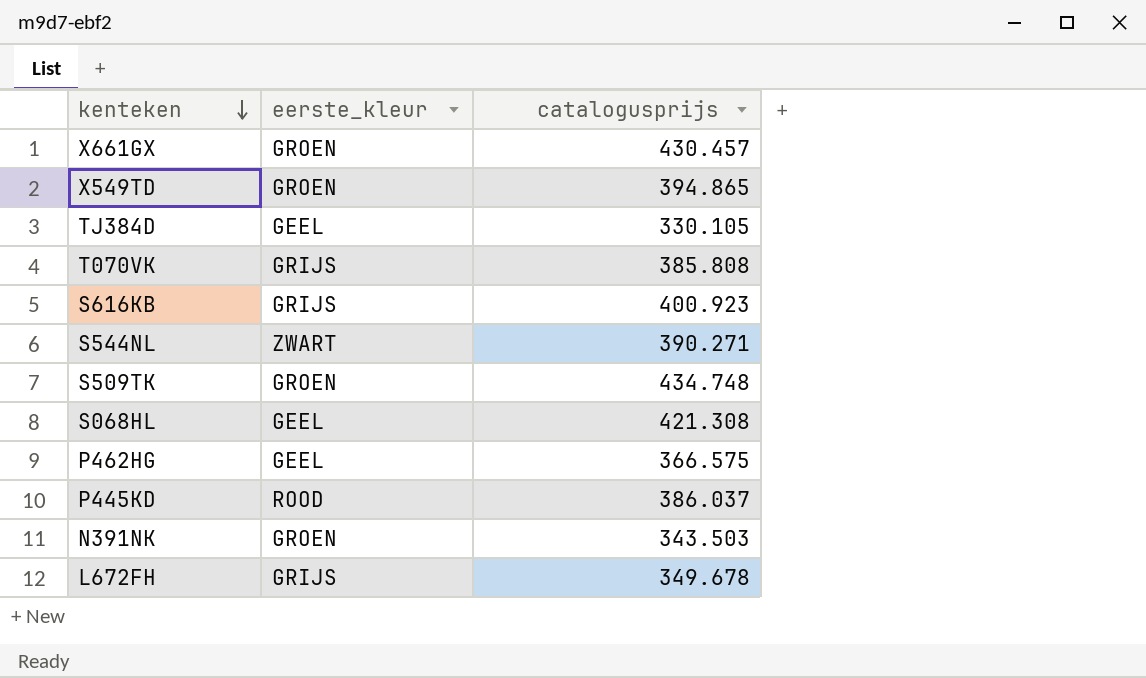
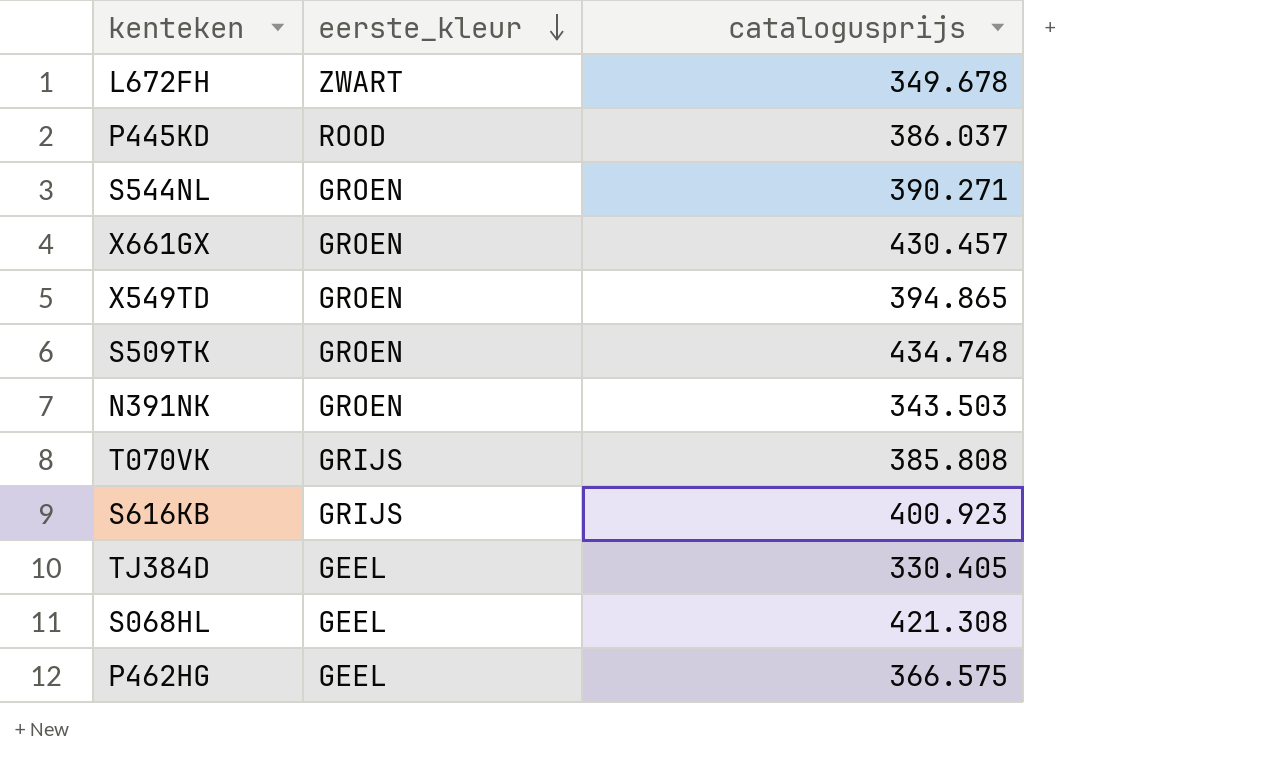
row order: kenteken descending -> eerste_kleur descending
L672FH | eerste_kleur: GRIJS -> ZWART
S544NL | eerste_kleur: ZWART -> GROEN
TJ384D | catalogusprijs: 330.105 -> 330.405

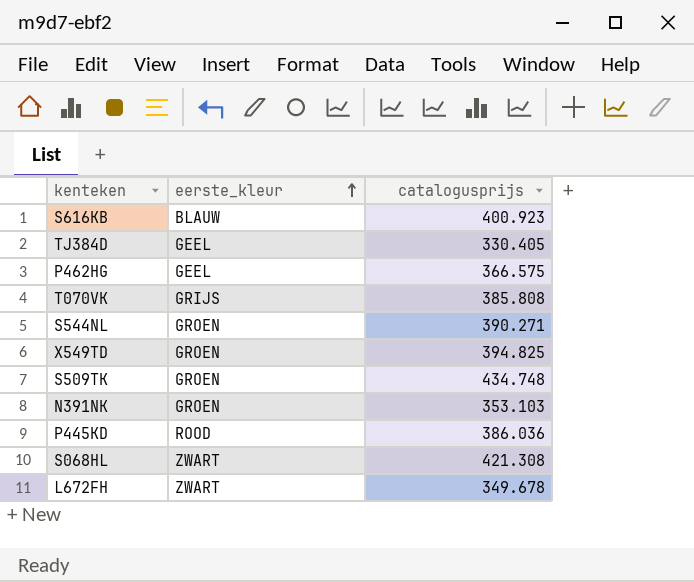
row order: eerste_kleur descending -> eerste_kleur ascending
row X661GX: GROEN | 430.457 -> none
S616KB | eerste_kleur: GRIJS -> BLAUW
X549TD | catalogusprijs: 394.865 -> 394.825
N391NK | catalogusprijs: 343.503 -> 353.103
P445KD | catalogusprijs: 386.037 -> 386.036
S068HL | eerste_kleur: GEEL -> ZWART

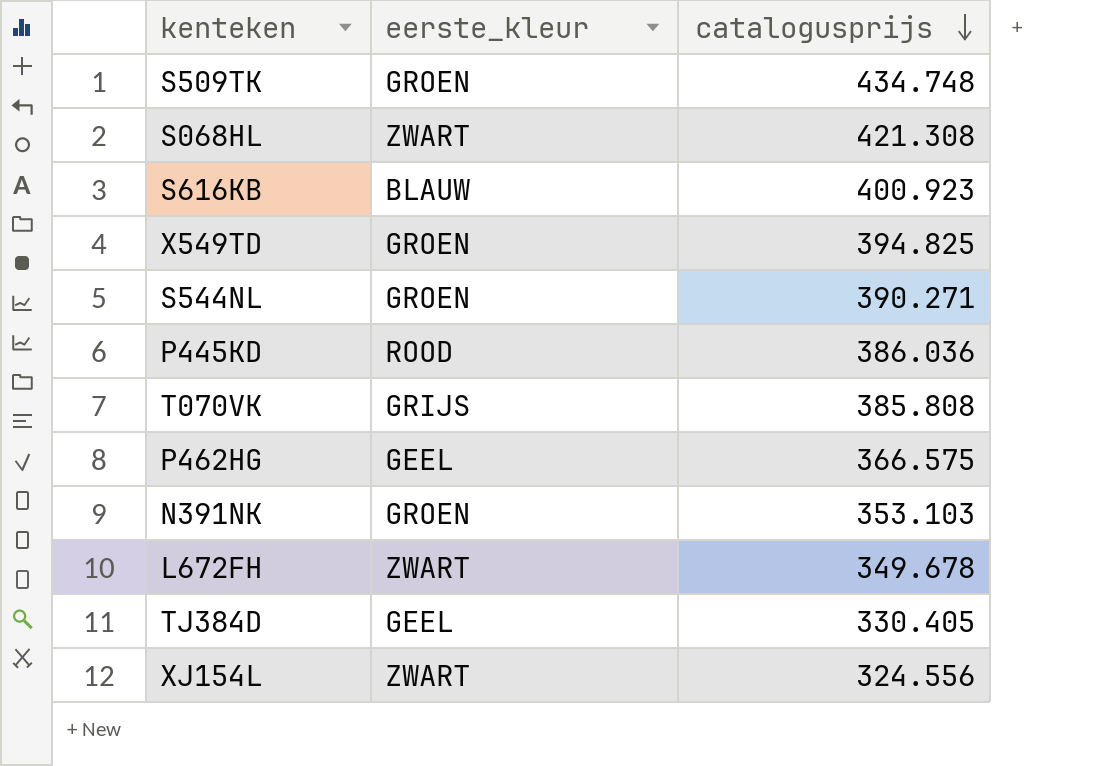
row order: eerste_kleur ascending -> catalogusprijs descending
row XJ154L: none -> ZWART | 324.556

